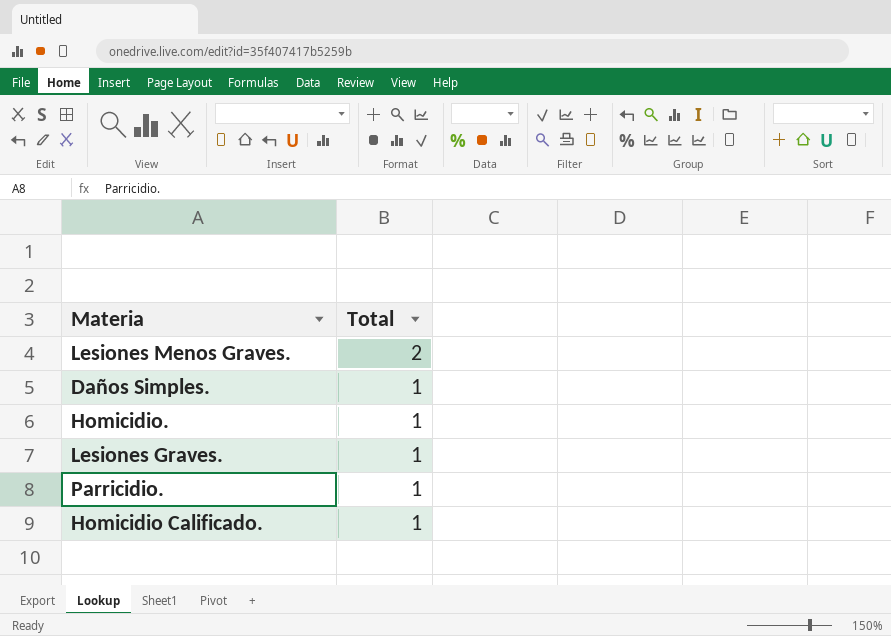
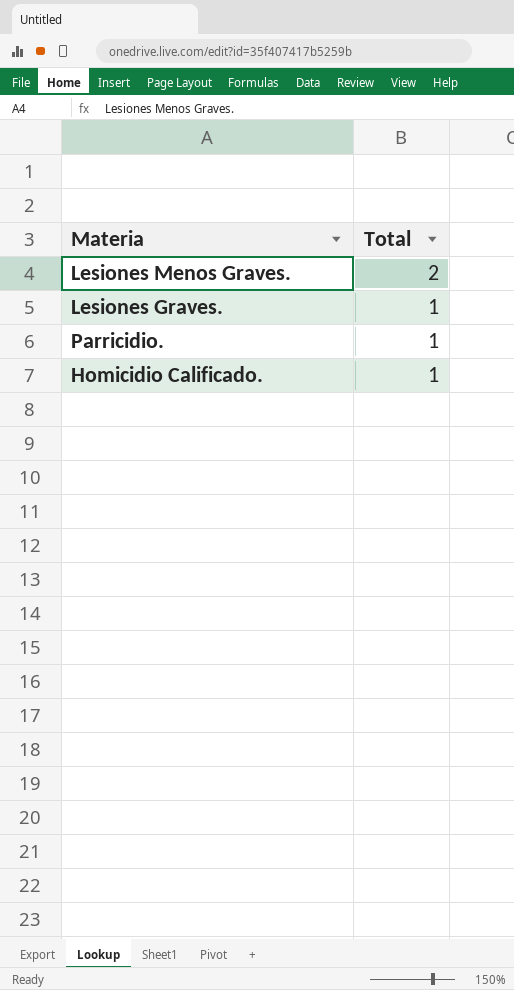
row Daños Simples.: 1 -> none
row Homicidio.: 1 -> none

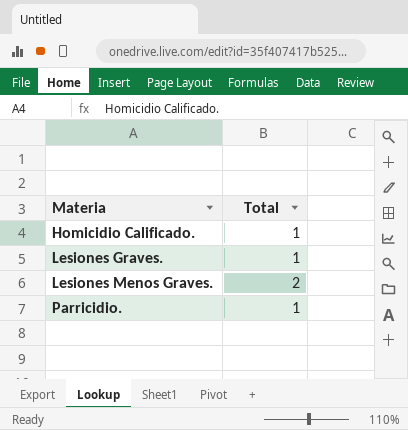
row order: Total descending -> Materia ascending

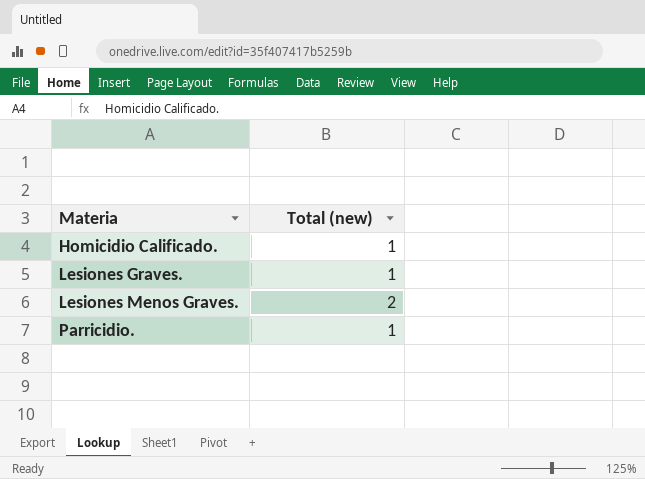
column name: Total -> Total (new)

